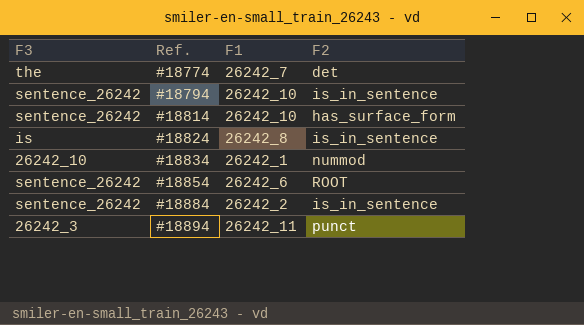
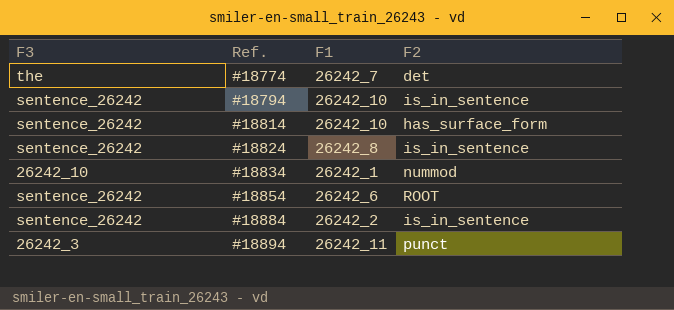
#18824 | F3: is -> sentence_26242

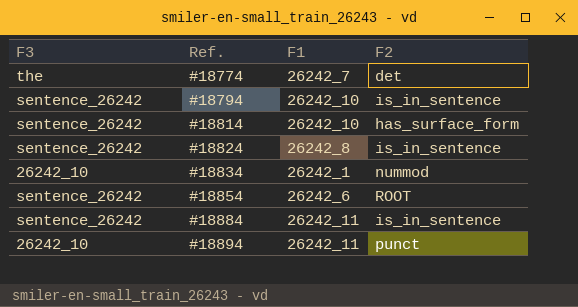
#18884 | F1: 26242_2 -> 26242_11
#18894 | F3: 26242_3 -> 26242_10

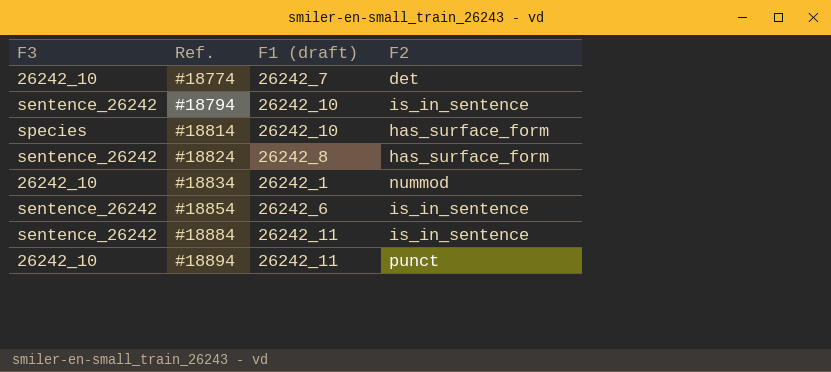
column name: F1 -> F1 (draft)
#18774 | F3: the -> 26242_10
#18814 | F3: sentence_26242 -> species
#18824 | F2: is_in_sentence -> has_surface_form
#18854 | F2: ROOT -> is_in_sentence

